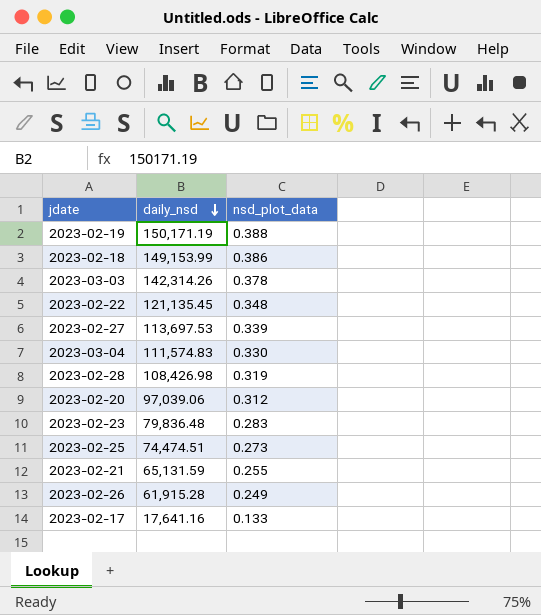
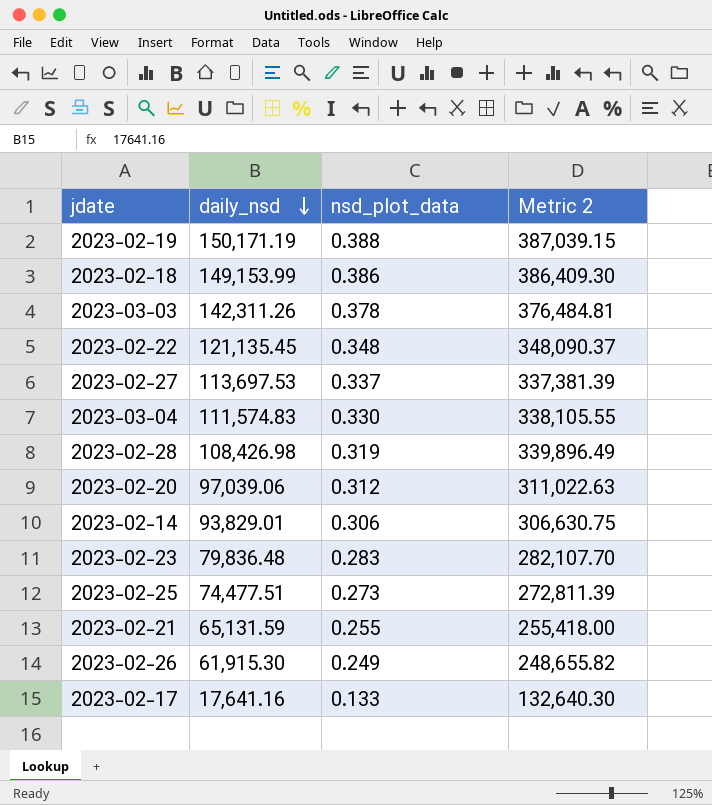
column Metric 2 | formula: none -> [daily_nsd] / [nsd_plot_data]
2023-03-03 | daily_nsd: 142,314.26 -> 142,311.26
2023-02-27 | nsd_plot_data: 0.339 -> 0.337
row 2023-02-14: none -> 93,829.01 | 0.306 | 306,630.75
2023-02-25 | daily_nsd: 74,474.51 -> 74,477.51
2023-02-26 | daily_nsd: 61,915.28 -> 61,915.30

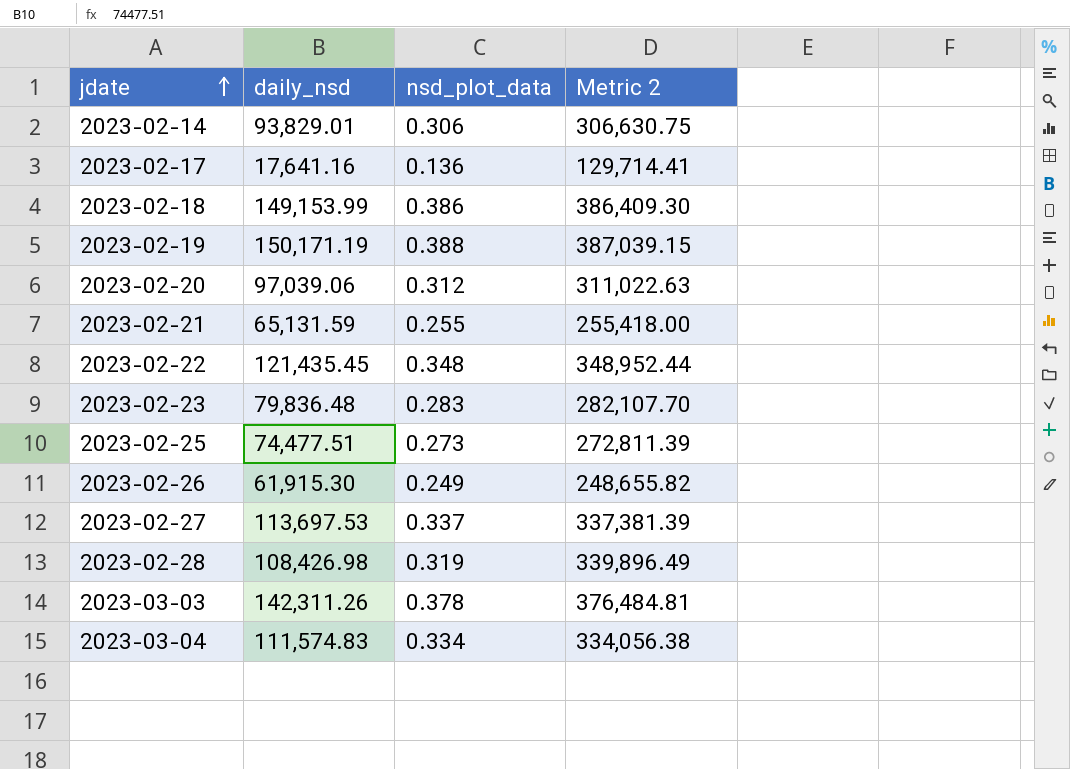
row order: daily_nsd descending -> jdate ascending
2023-02-17 | nsd_plot_data: 0.133 -> 0.136
2023-02-17 | Metric 2: 132,640.30 -> 129,714.41
2023-02-22 | daily_nsd: 121,135.45 -> 121,435.45
2023-02-22 | Metric 2: 348,090.37 -> 348,952.44
2023-03-04 | nsd_plot_data: 0.330 -> 0.334
2023-03-04 | Metric 2: 338,105.55 -> 334,056.38

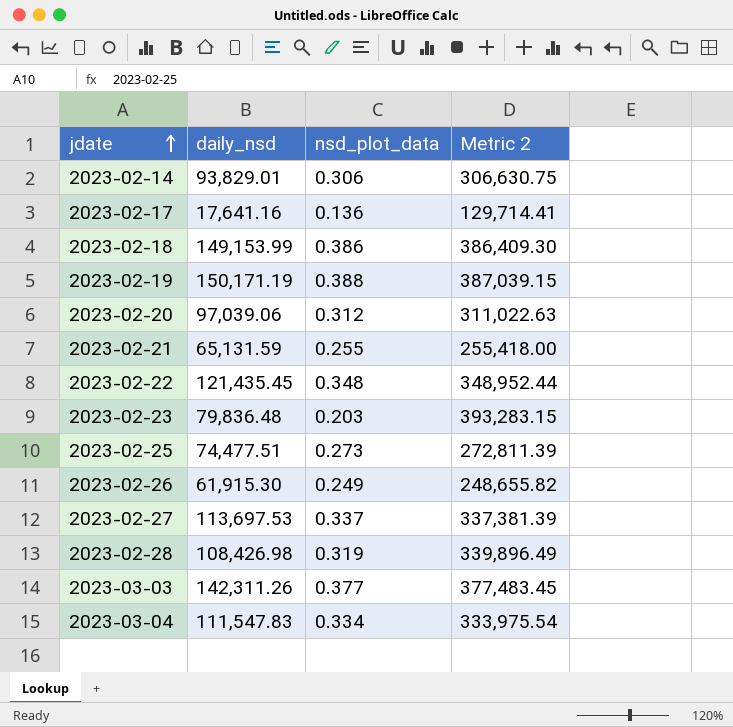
2023-02-23 | nsd_plot_data: 0.283 -> 0.203
2023-02-23 | Metric 2: 282,107.70 -> 393,283.15
2023-03-03 | nsd_plot_data: 0.378 -> 0.377
2023-03-03 | Metric 2: 376,484.81 -> 377,483.45
2023-03-04 | daily_nsd: 111,574.83 -> 111,547.83
2023-03-04 | Metric 2: 334,056.38 -> 333,975.54

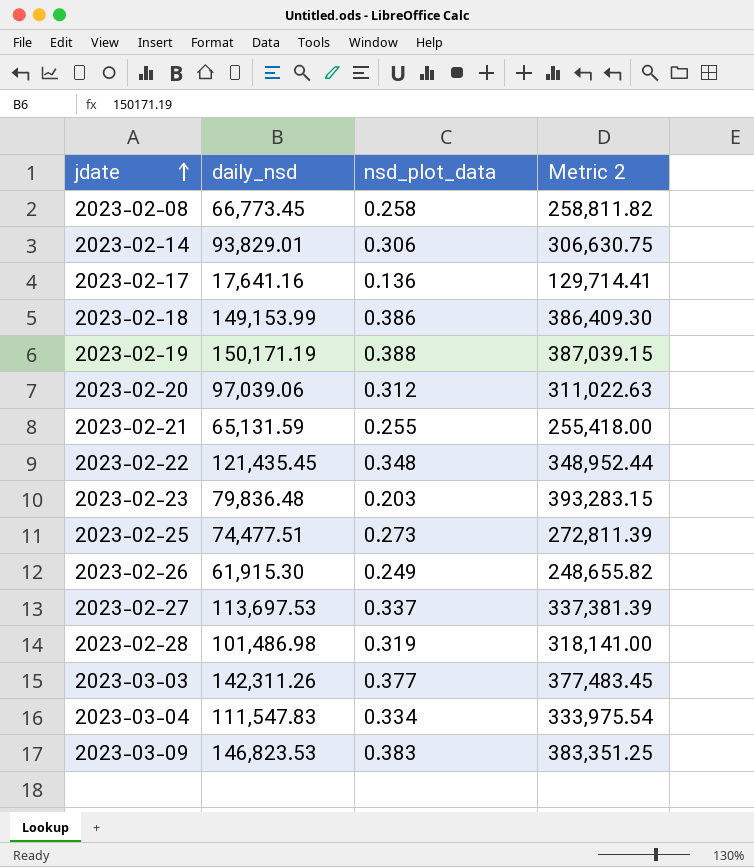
row 2023-02-08: none -> 66,773.45 | 0.258 | 258,811.82
2023-02-28 | daily_nsd: 108,426.98 -> 101,486.98
2023-02-28 | Metric 2: 339,896.49 -> 318,141.00
row 2023-03-09: none -> 146,823.53 | 0.383 | 383,351.25

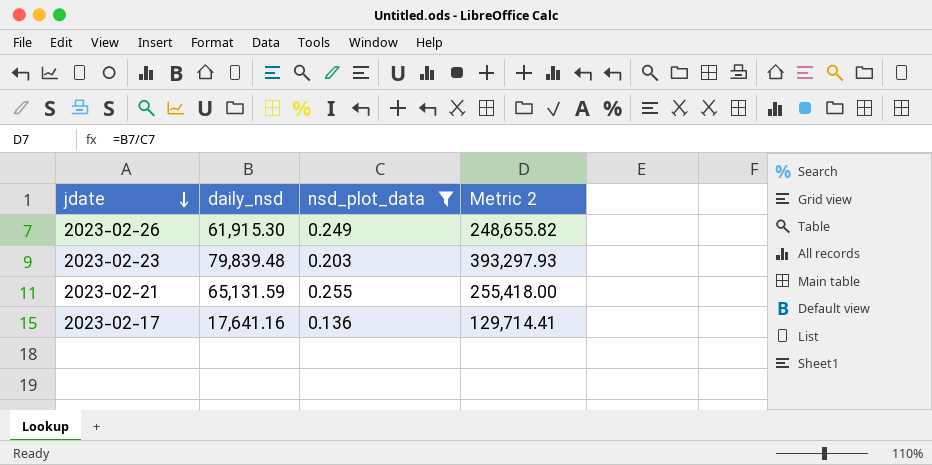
filter: none -> nsd_plot_data <= 0.255
row order: jdate ascending -> jdate descending
2023-02-23 | daily_nsd: 79,836.48 -> 79,839.48
2023-02-23 | Metric 2: 393,283.15 -> 393,297.93

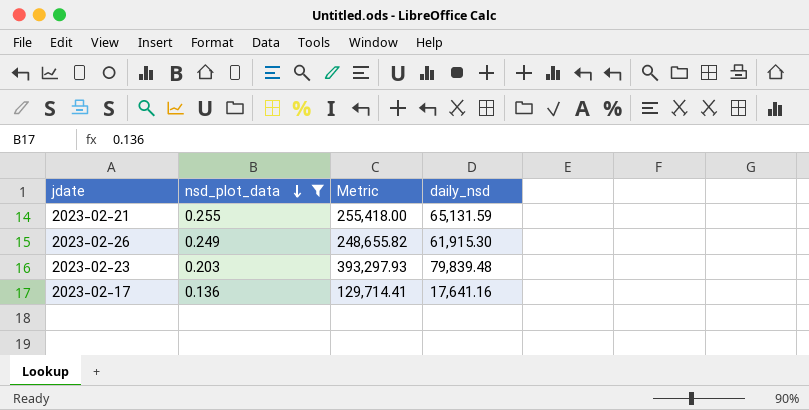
row order: jdate descending -> nsd_plot_data descending
column name: Metric 2 -> Metric
column daily_nsd | position: 2 -> 4

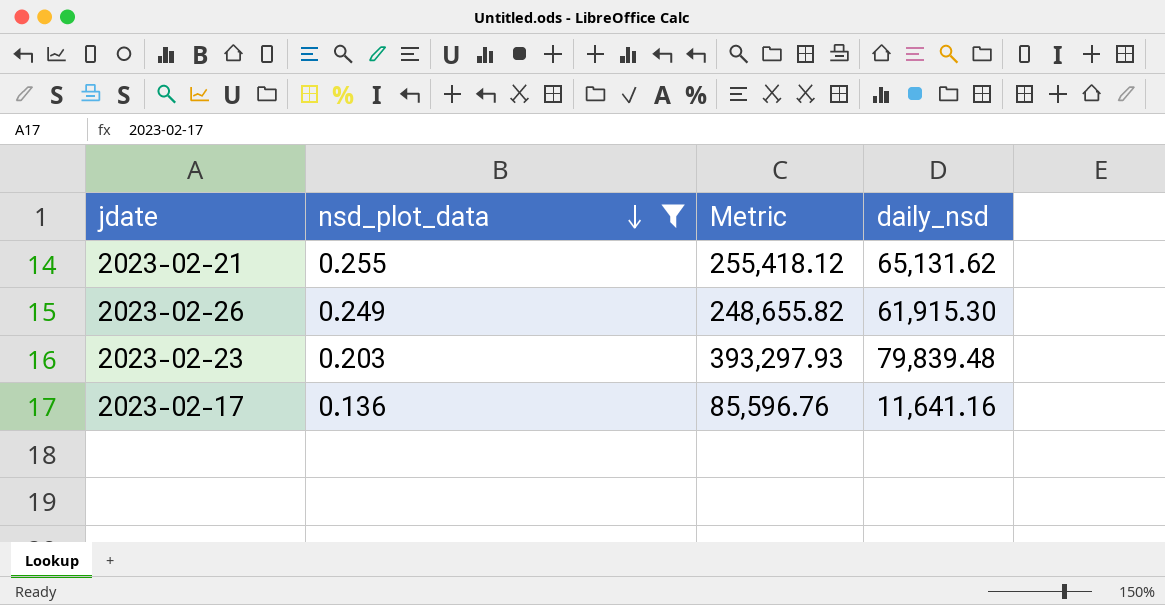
2023-02-21 | Metric: 255,418.00 -> 255,418.12
2023-02-21 | daily_nsd: 65,131.59 -> 65,131.62
2023-02-17 | Metric: 129,714.41 -> 85,596.76
2023-02-17 | daily_nsd: 17,641.16 -> 11,641.16

